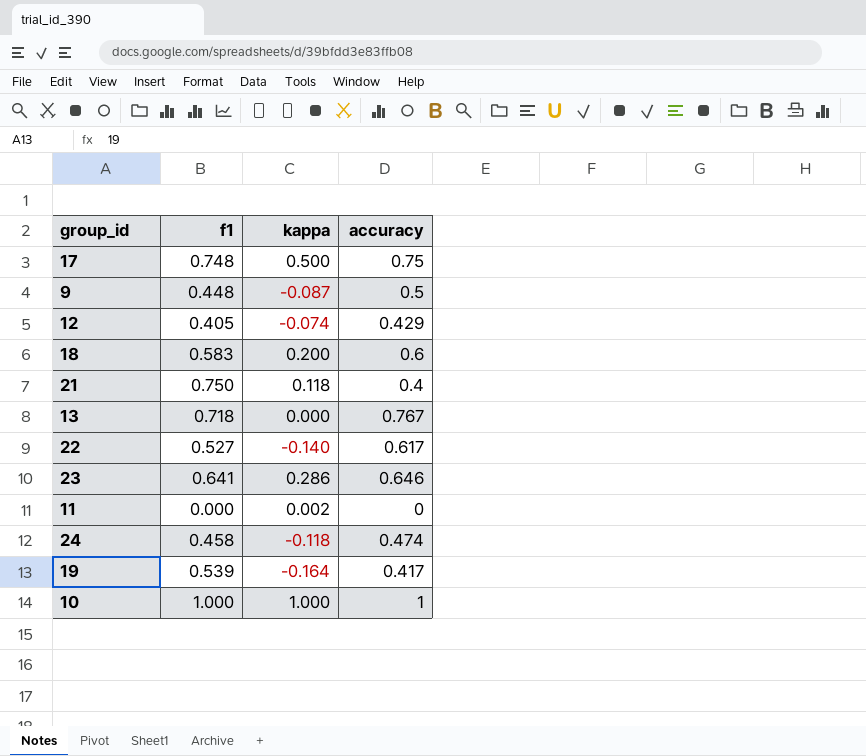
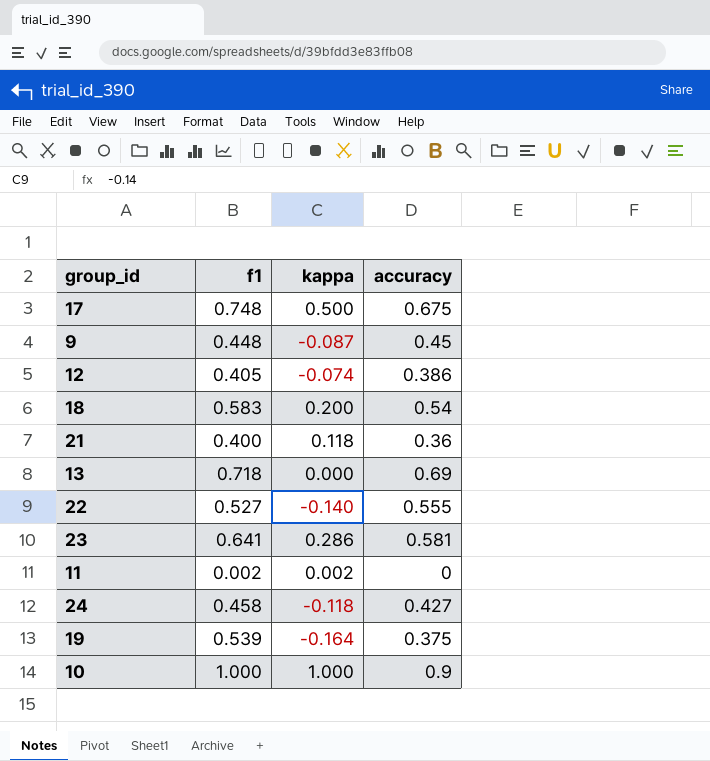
17 | accuracy: 0.75 -> 0.675
9 | accuracy: 0.5 -> 0.45
12 | accuracy: 0.429 -> 0.386
18 | accuracy: 0.6 -> 0.54
21 | f1: 0.750 -> 0.400
21 | accuracy: 0.4 -> 0.36
13 | accuracy: 0.767 -> 0.69
22 | accuracy: 0.617 -> 0.555
23 | accuracy: 0.646 -> 0.581
11 | f1: 0.000 -> 0.002
24 | accuracy: 0.474 -> 0.427
19 | accuracy: 0.417 -> 0.375
10 | accuracy: 1 -> 0.9

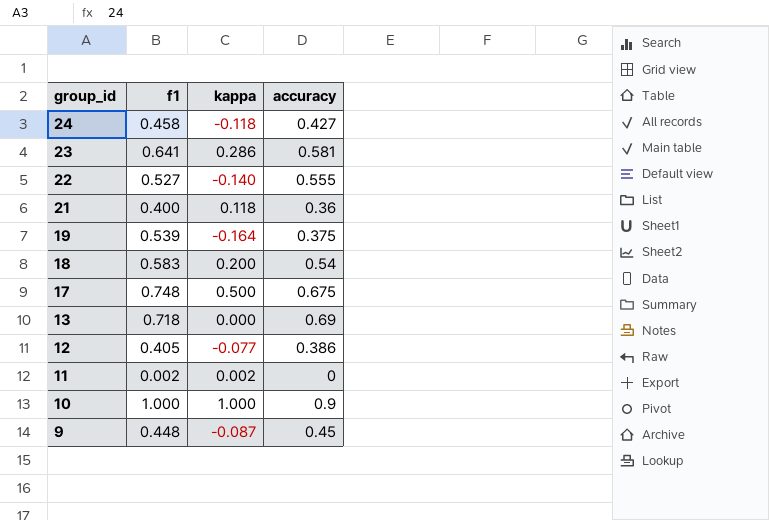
row order: none -> group_id descending
12 | kappa: -0.074 -> -0.077

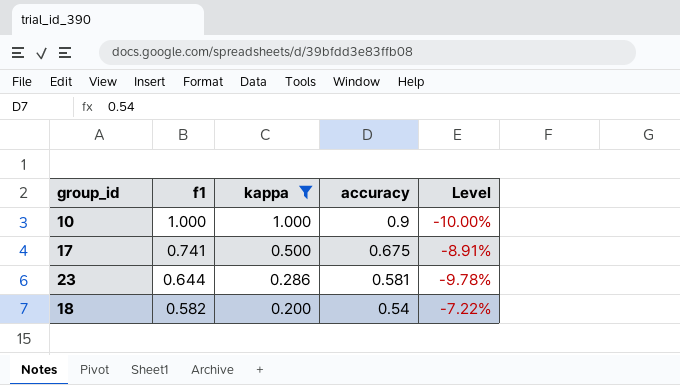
filter: none -> kappa >= 0.200
row order: group_id descending -> f1 descending
column Level | formula: none -> ([accuracy] - [f1]) / [f1]
17 | f1: 0.748 -> 0.741
23 | f1: 0.641 -> 0.644
18 | f1: 0.583 -> 0.582

